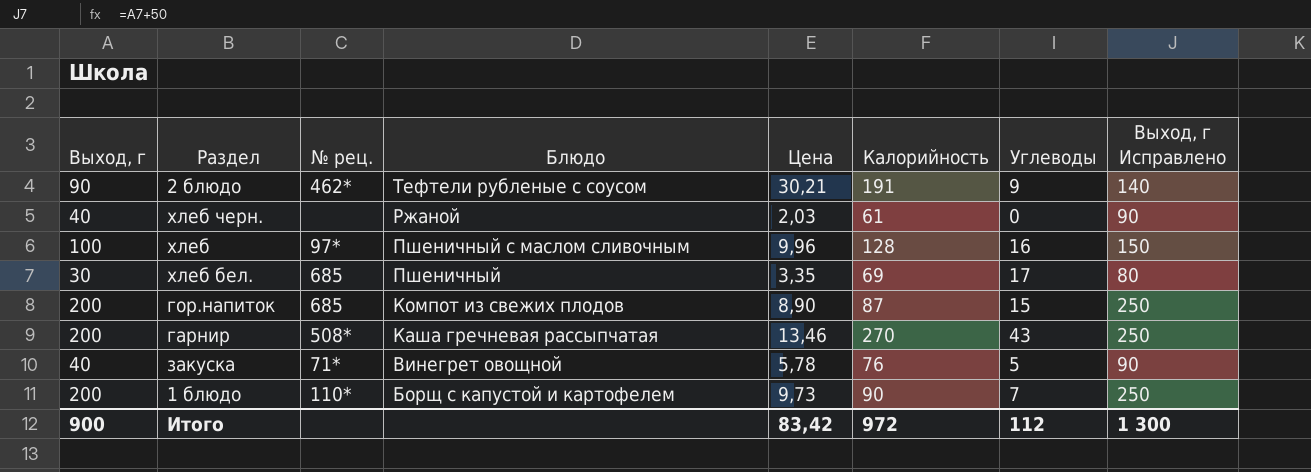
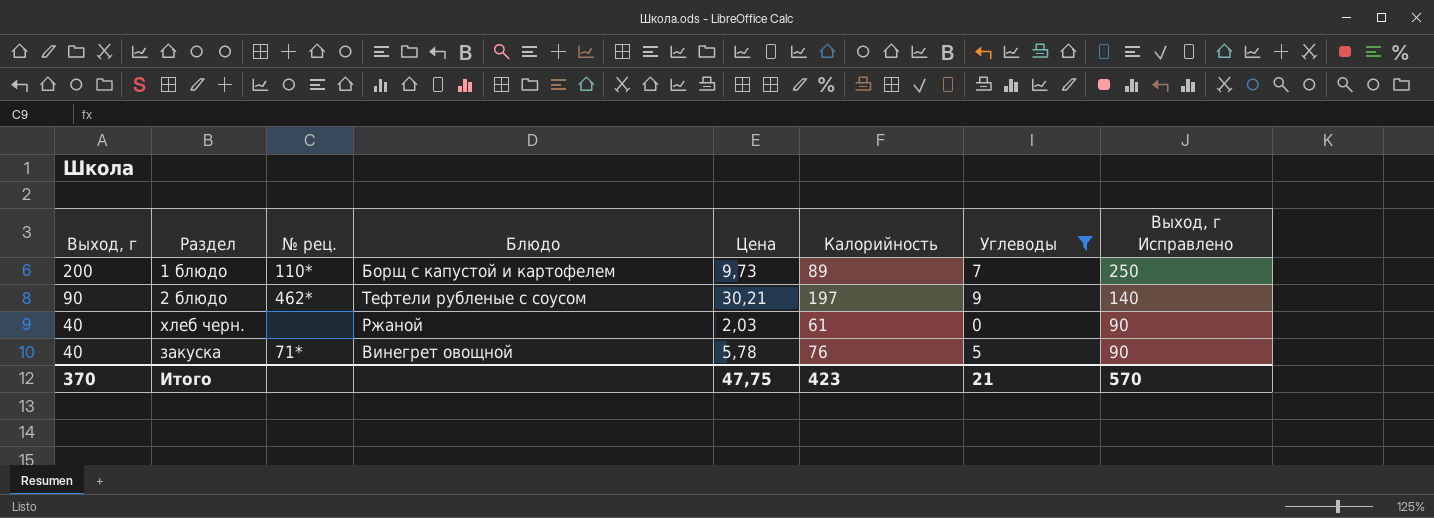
filter: none -> Углеводы <= 9
row order: Блюдо descending -> Выход, г descending
1 блюдо | Калорийность: 90 -> 89
2 блюдо | Калорийность: 191 -> 197
Итого | Выход, г: 900 -> 370
Итого | Цена: 83,42 -> 47,75
Итого | Калорийность: 972 -> 423
Итого | Углеводы: 112 -> 21
Итого | Выход, г Исправлено: 1 300 -> 570

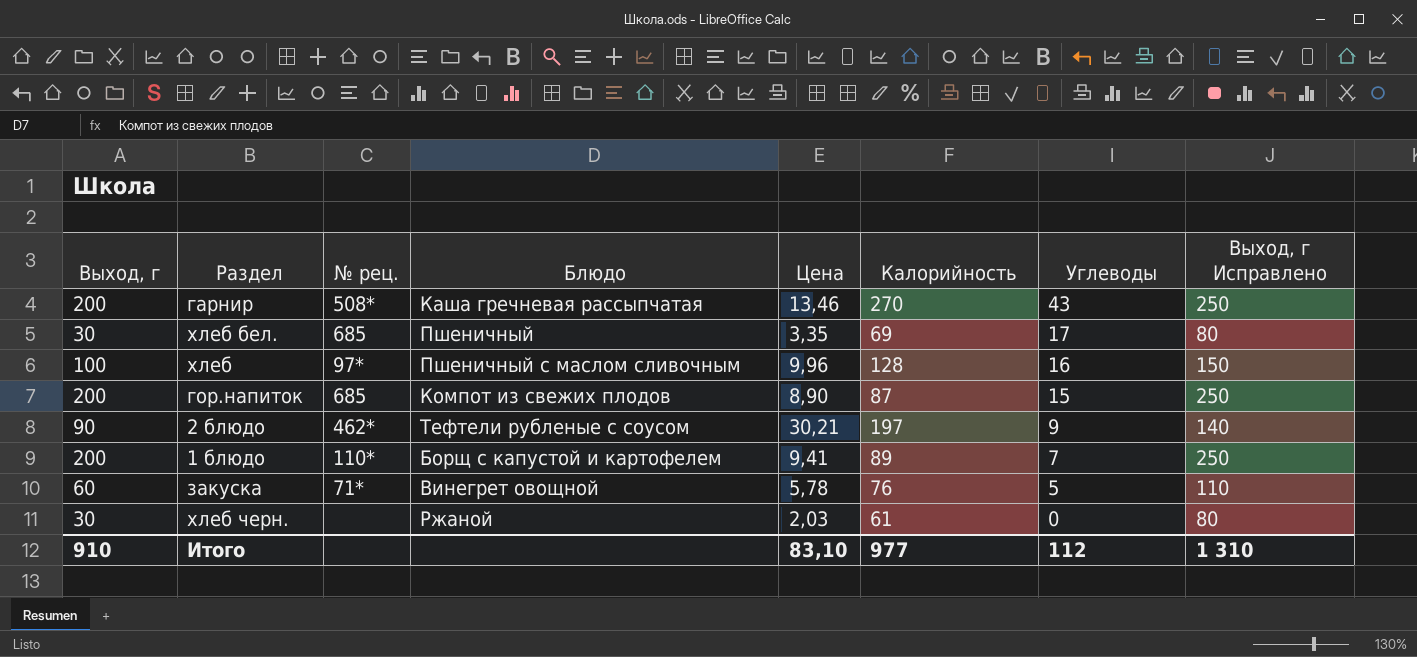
filter: Углеводы <= 9 -> none
row order: Выход, г descending -> Углеводы descending
1 блюдо | Цена: 9,73 -> 9,41
закуска | Выход, г: 40 -> 60
закуска | Выход, г Исправлено: 90 -> 110
хлеб черн. | Выход, г: 40 -> 30
хлеб черн. | Выход, г Исправлено: 90 -> 80
Итого | Выход, г: 370 -> 910
Итого | Цена: 47,75 -> 83,10
Итого | Калорийность: 423 -> 977
Итого | Углеводы: 21 -> 112
Итого | Выход, г Исправлено: 570 -> 1 310

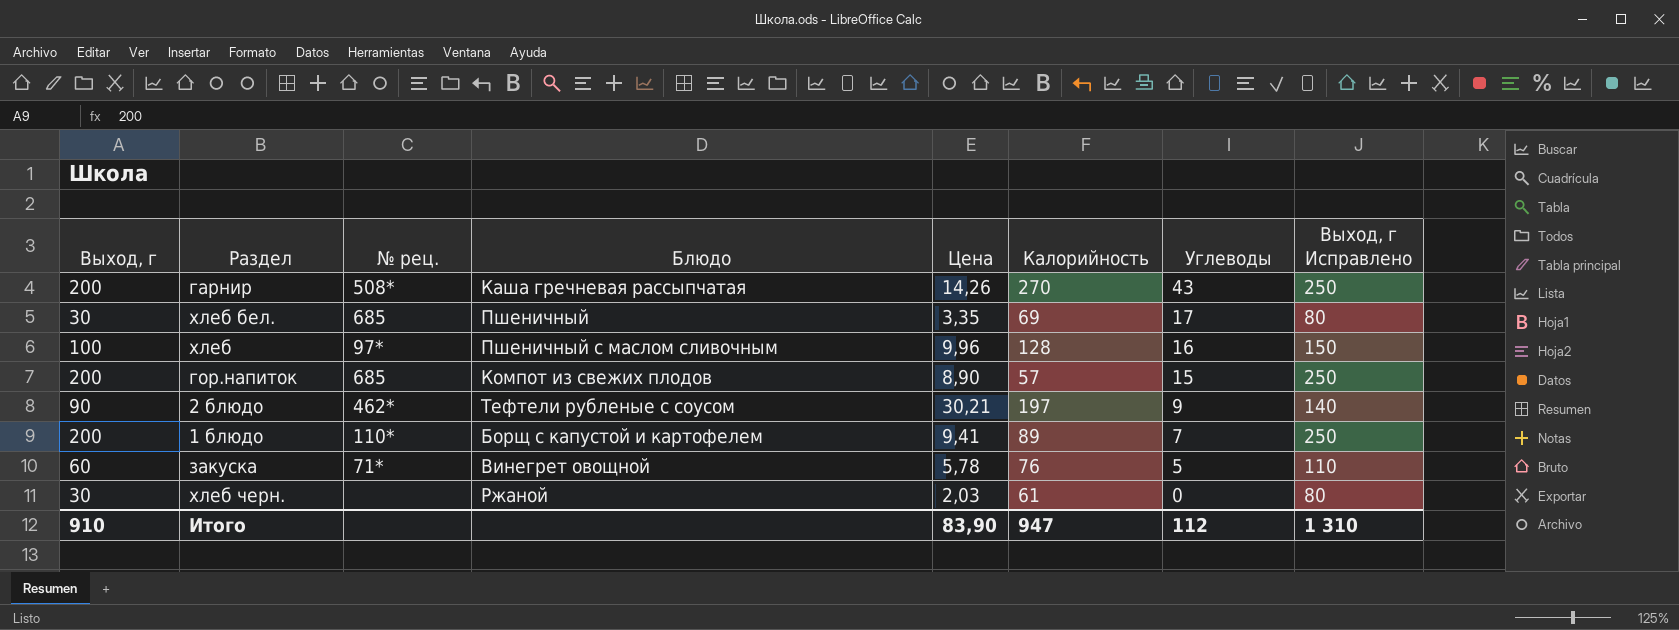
гарнир | Цена: 13,46 -> 14,26
гор.напиток | Калорийность: 87 -> 57
Итого | Цена: 83,10 -> 83,90
Итого | Калорийность: 977 -> 947

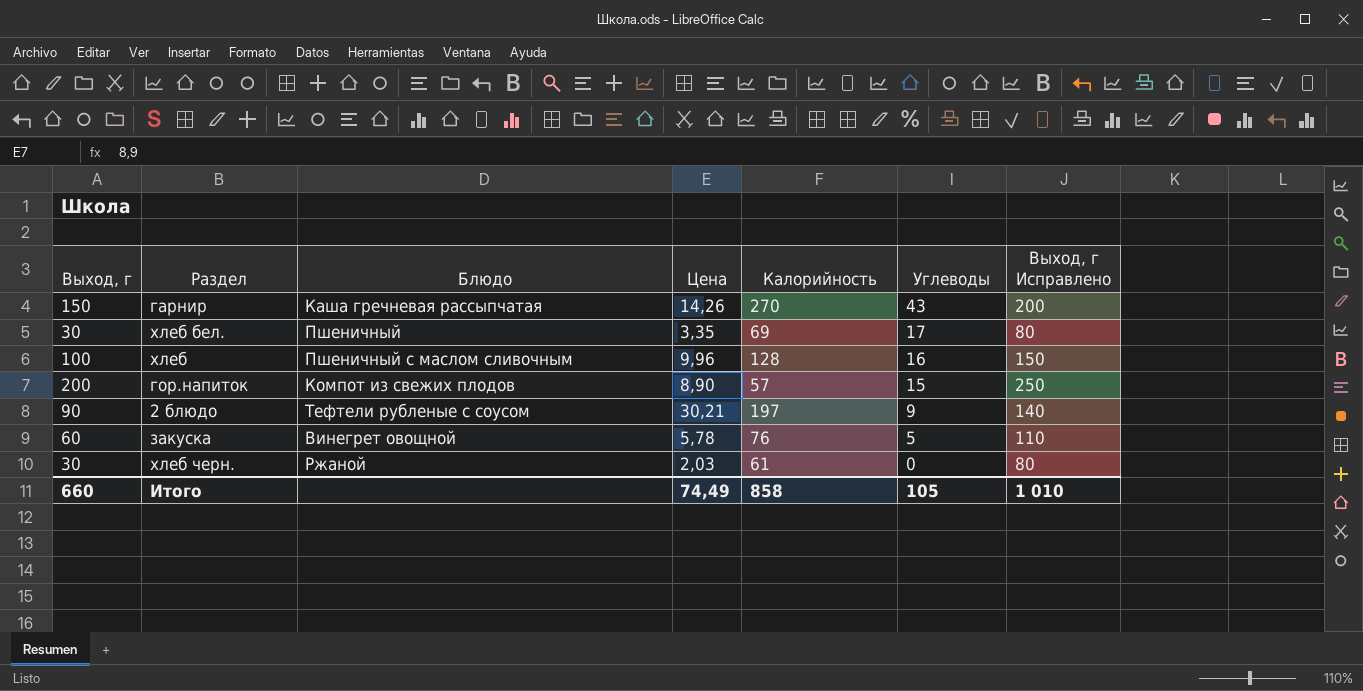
column № рец. | position: 3 -> none
row 1 блюдо: 200 | 110* | Борщ с капустой и картофелем | 9,41 | 89 | 7 | 250 -> none
гарнир | Выход, г: 200 -> 150
гарнир | Выход, г Исправлено: 250 -> 200
Итого | Выход, г: 910 -> 660
Итого | Цена: 83,90 -> 74,49
Итого | Калорийность: 947 -> 858
Итого | Углеводы: 112 -> 105
Итого | Выход, г Исправлено: 1 310 -> 1 010

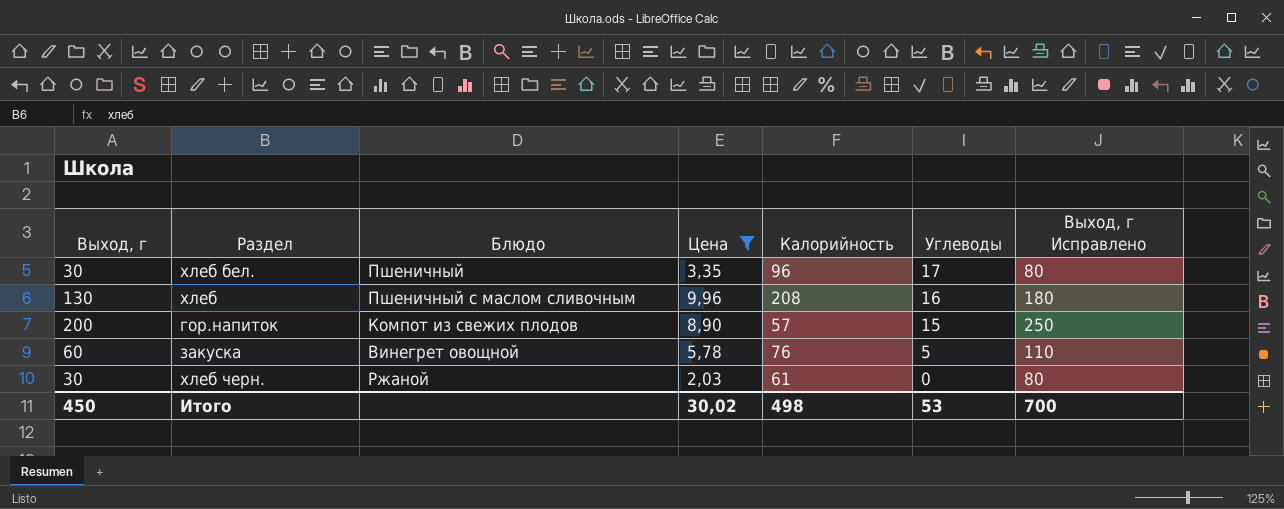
filter: none -> Цена <= 9,96
хлеб бел. | Калорийность: 69 -> 96
хлеб | Выход, г: 100 -> 130
хлеб | Калорийность: 128 -> 208
хлеб | Выход, г Исправлено: 150 -> 180
Итого | Выход, г: 660 -> 450
Итого | Цена: 74,49 -> 30,02
Итого | Калорийность: 858 -> 498
Итого | Углеводы: 105 -> 53
Итого | Выход, г Исправлено: 1 010 -> 700

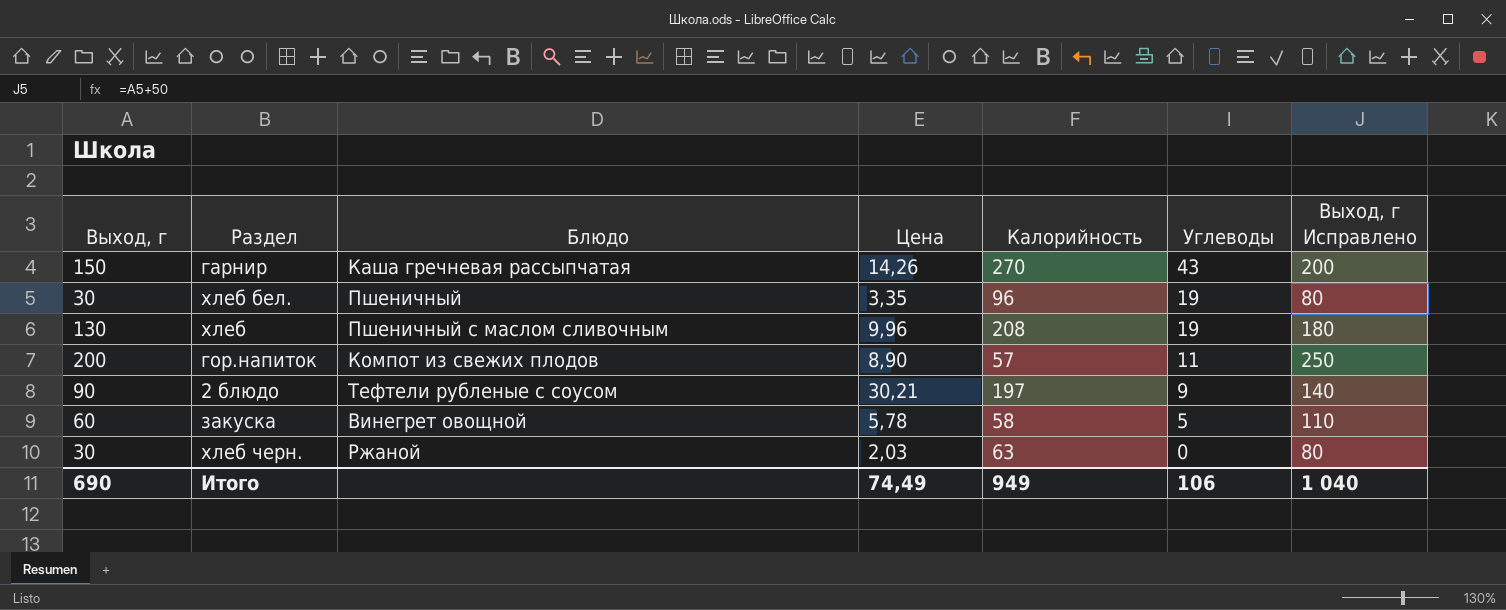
filter: Цена <= 9,96 -> none
хлеб бел. | Углеводы: 17 -> 19
хлеб | Углеводы: 16 -> 19
гор.напиток | Углеводы: 15 -> 11
закуска | Калорийность: 76 -> 58
хлеб черн. | Калорийность: 61 -> 63
Итого | Выход, г: 450 -> 690
Итого | Цена: 30,02 -> 74,49
Итого | Калорийность: 498 -> 949
Итого | Углеводы: 53 -> 106
Итого | Выход, г Исправлено: 700 -> 1 040

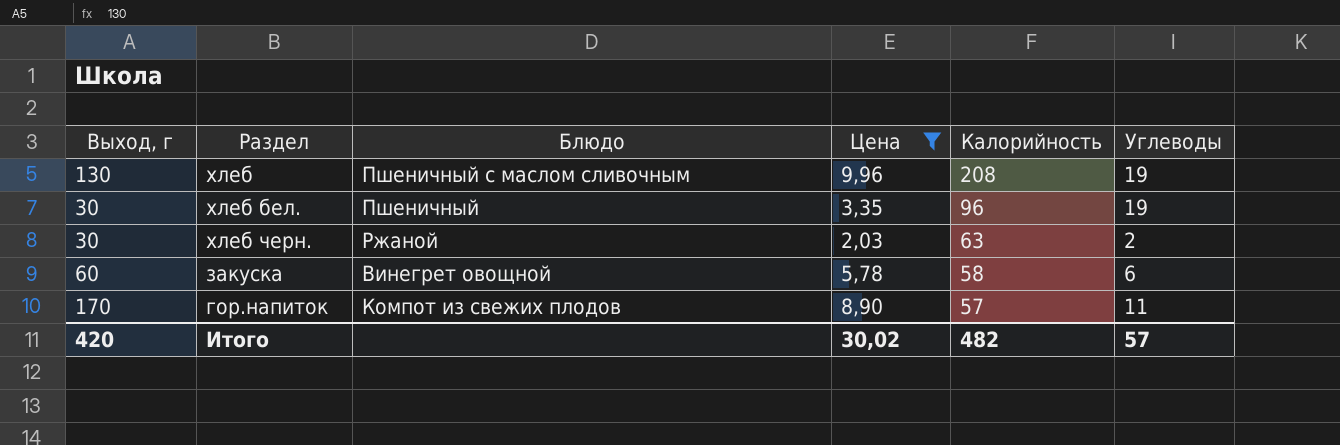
filter: none -> Цена <= 9,96
row order: Углеводы descending -> Калорийность descending
column Выход, г Исправлено | formula: [Выход, г] + 50 -> none
хлеб черн. | Углеводы: 0 -> 2
закуска | Углеводы: 5 -> 6
гор.напиток | Выход, г: 200 -> 170
Итого | Выход, г: 690 -> 420
Итого | Цена: 74,49 -> 30,02
Итого | Калорийность: 949 -> 482
Итого | Углеводы: 106 -> 57

